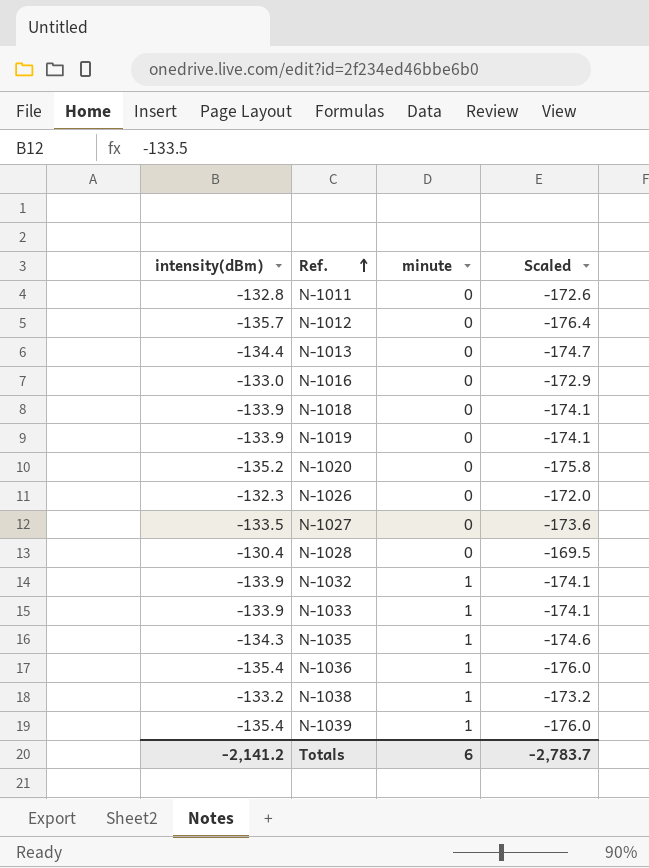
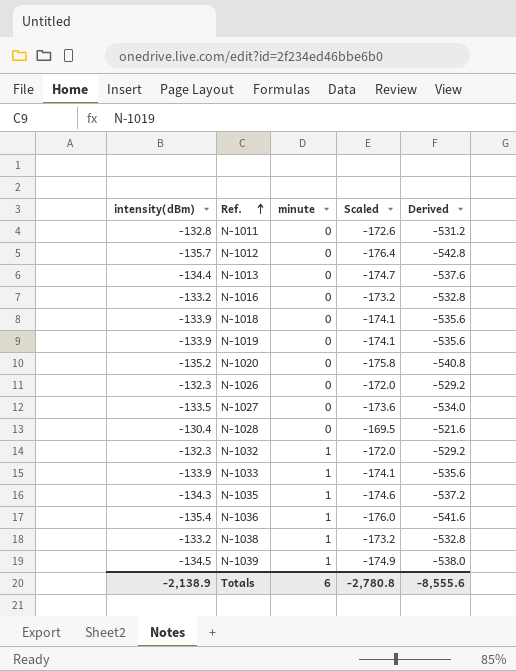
column Derived | formula: none -> [intensity(dBm)] * 4
N-1016 | intensity(dBm): -133.0 -> -133.2
N-1016 | Scaled: -172.9 -> -173.2
N-1032 | intensity(dBm): -133.9 -> -132.3
N-1032 | Scaled: -174.1 -> -172.0
N-1039 | intensity(dBm): -135.4 -> -134.5
N-1039 | Scaled: -176.0 -> -174.9
Totals | intensity(dBm): -2,141.2 -> -2,138.9
Totals | Scaled: -2,783.7 -> -2,780.8

